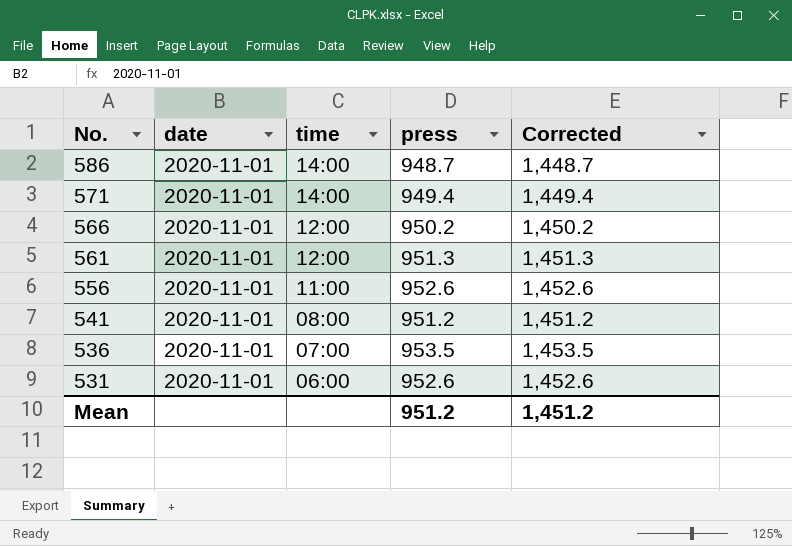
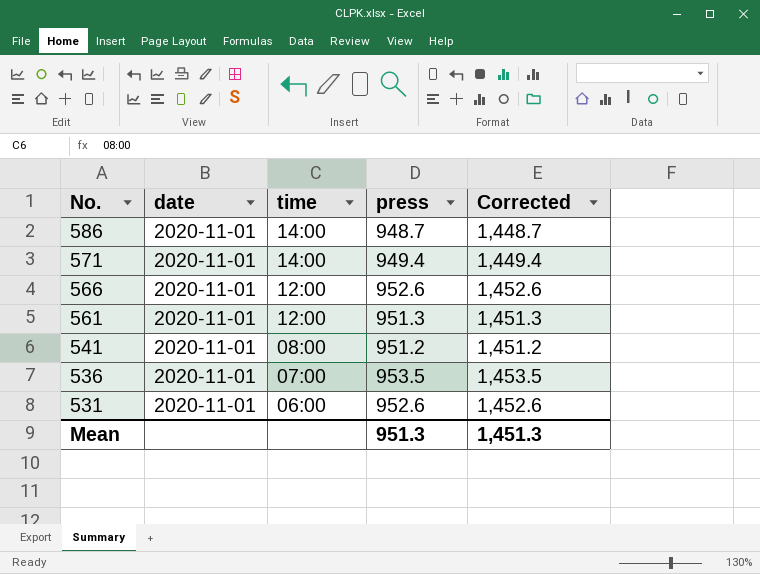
row 556: 2020-11-01 | 11:00 | 952.6 | 1,452.6 -> none
566 | press: 950.2 -> 952.6
566 | Corrected: 1,450.2 -> 1,452.6
Mean | press: 951.2 -> 951.3
Mean | Corrected: 1,451.2 -> 1,451.3

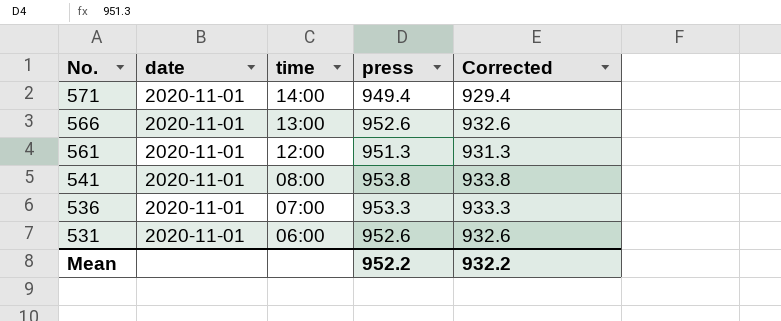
column Corrected | formula: [press] + 500 -> [press] - 20
row 586: 2020-11-01 | 14:00 | 948.7 | 1,448.7 -> none
566 | time: 12:00 -> 13:00
541 | press: 951.2 -> 953.8
536 | press: 953.5 -> 953.3
Mean | press: 951.3 -> 952.2
Mean | Corrected: 1,451.3 -> 932.2

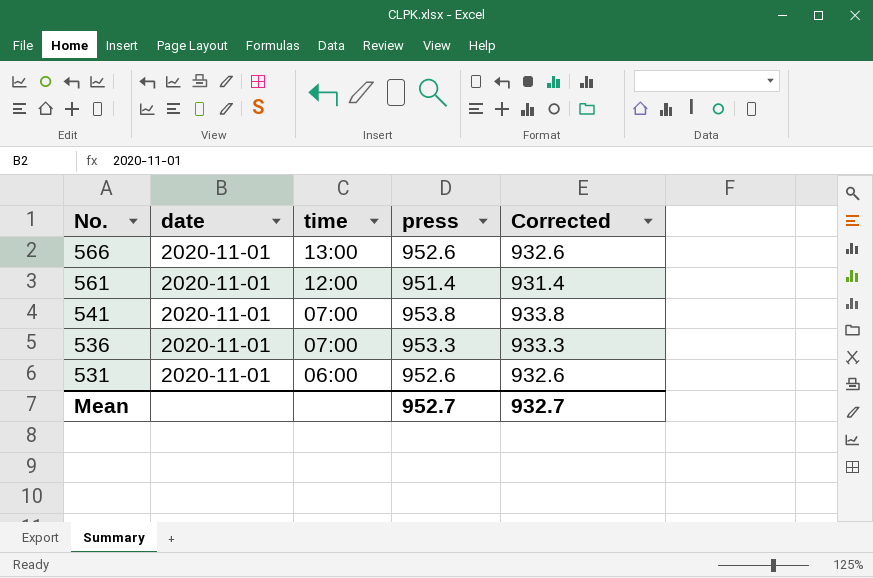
row 571: 2020-11-01 | 14:00 | 949.4 | 929.4 -> none
561 | press: 951.3 -> 951.4
561 | Corrected: 931.3 -> 931.4
541 | time: 08:00 -> 07:00
Mean | press: 952.2 -> 952.7
Mean | Corrected: 932.2 -> 932.7

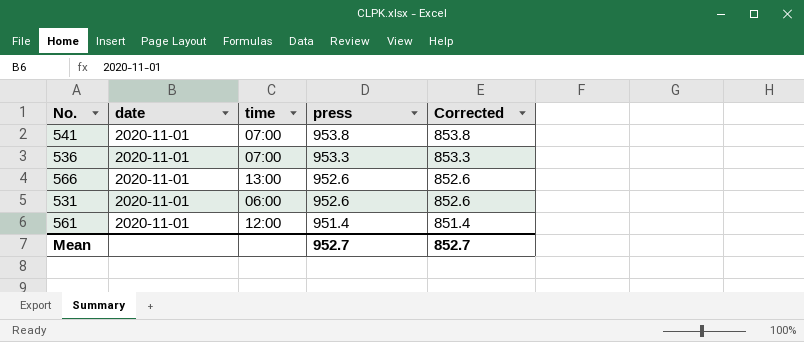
row order: No. descending -> press descending
column Corrected | formula: [press] - 20 -> [press] - 100
Mean | Corrected: 932.7 -> 852.7

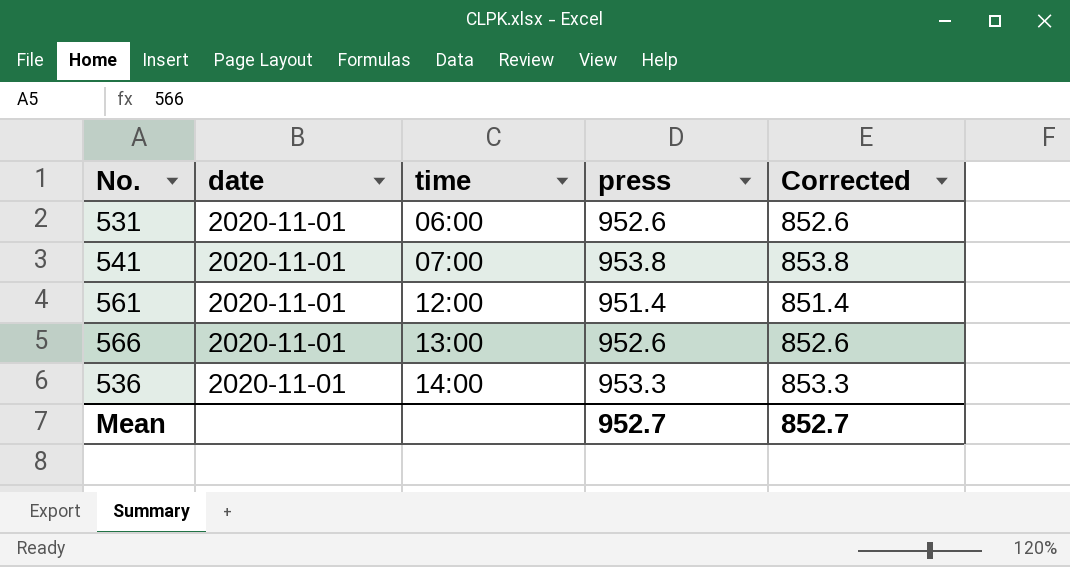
row order: press descending -> time ascending
536 | time: 07:00 -> 14:00

